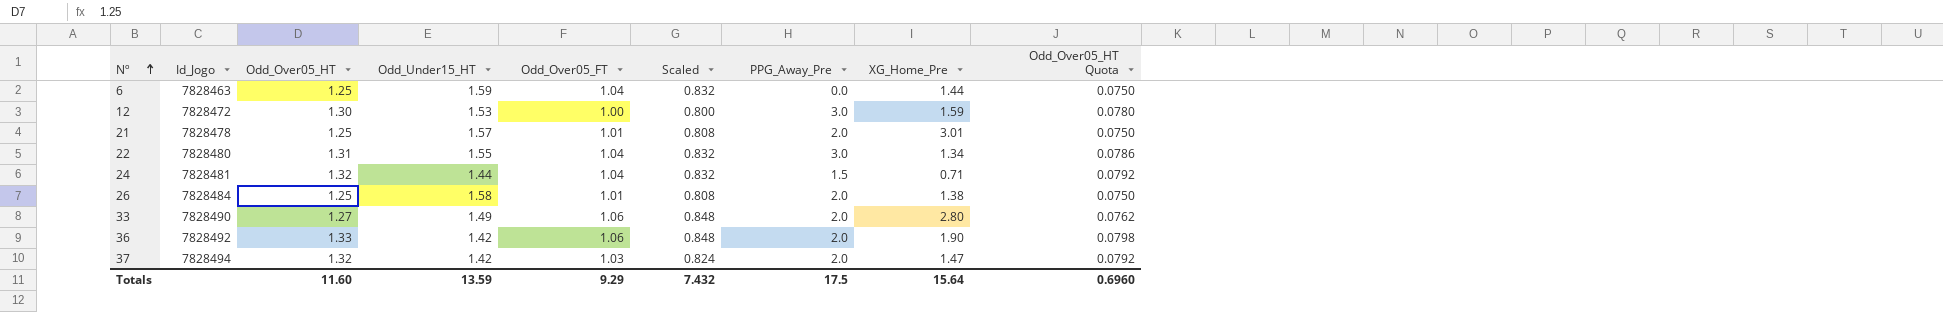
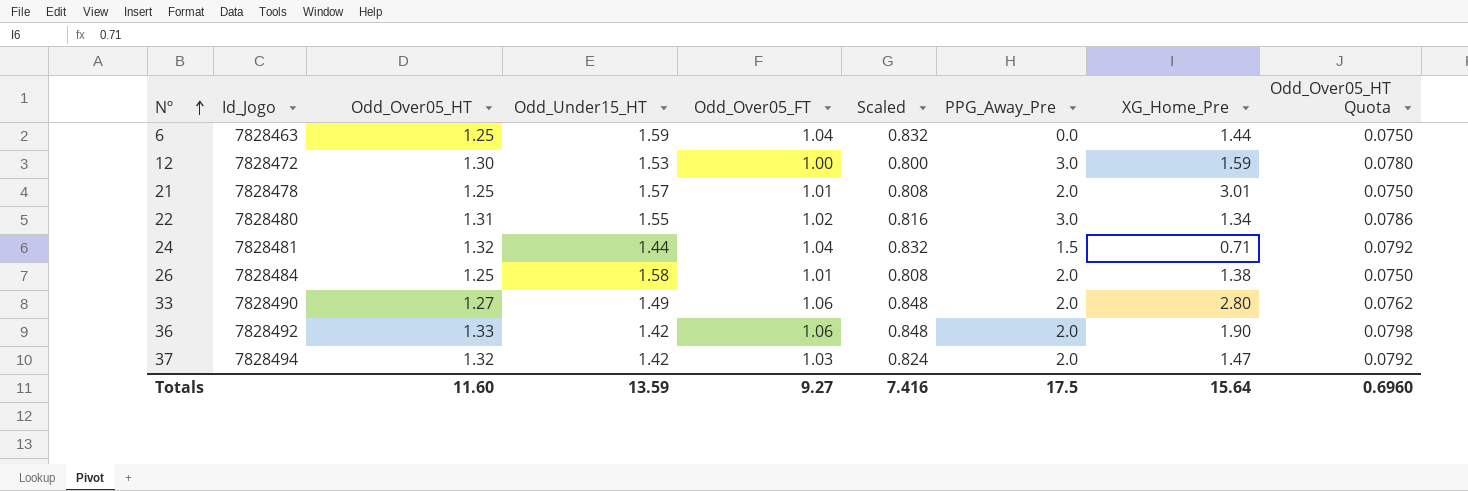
22 | Odd_Over05_FT: 1.04 -> 1.02
22 | Scaled: 0.832 -> 0.816
Totals | Odd_Over05_FT: 9.29 -> 9.27
Totals | Scaled: 7.432 -> 7.416

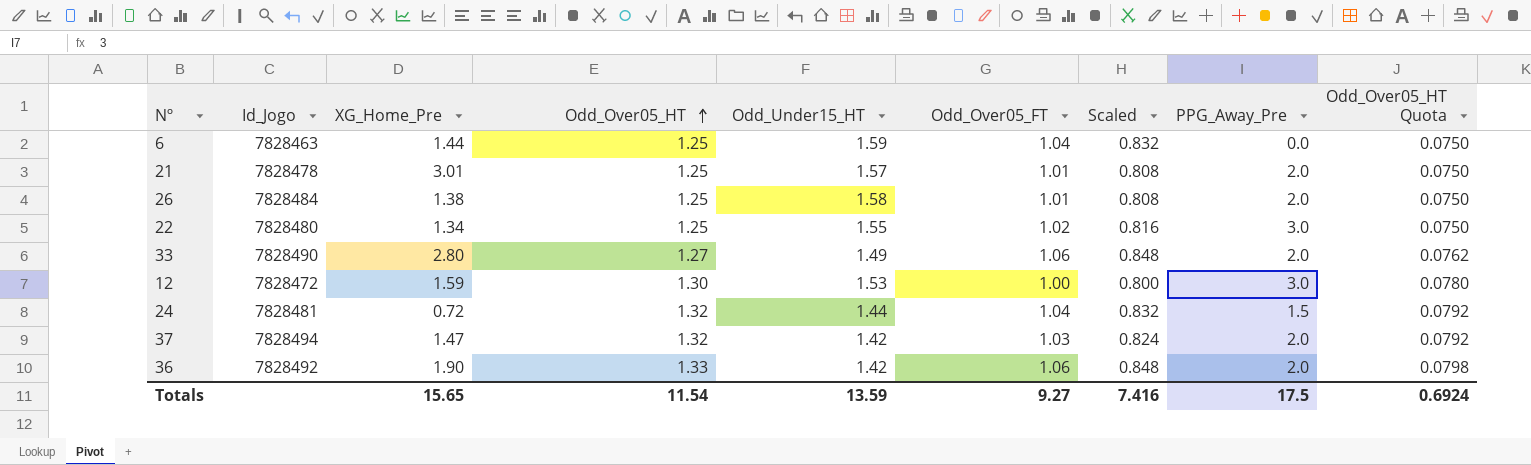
row order: Nº ascending -> Odd_Over05_HT ascending
column XG_Home_Pre | position: 8 -> 3
22 | Odd_Over05_HT: 1.31 -> 1.25
22 | Odd_Over05_HT Quota: 0.0786 -> 0.0750
24 | XG_Home_Pre: 0.71 -> 0.72
Totals | XG_Home_Pre: 15.64 -> 15.65
Totals | Odd_Over05_HT: 11.60 -> 11.54
Totals | Odd_Over05_HT Quota: 0.6960 -> 0.6924

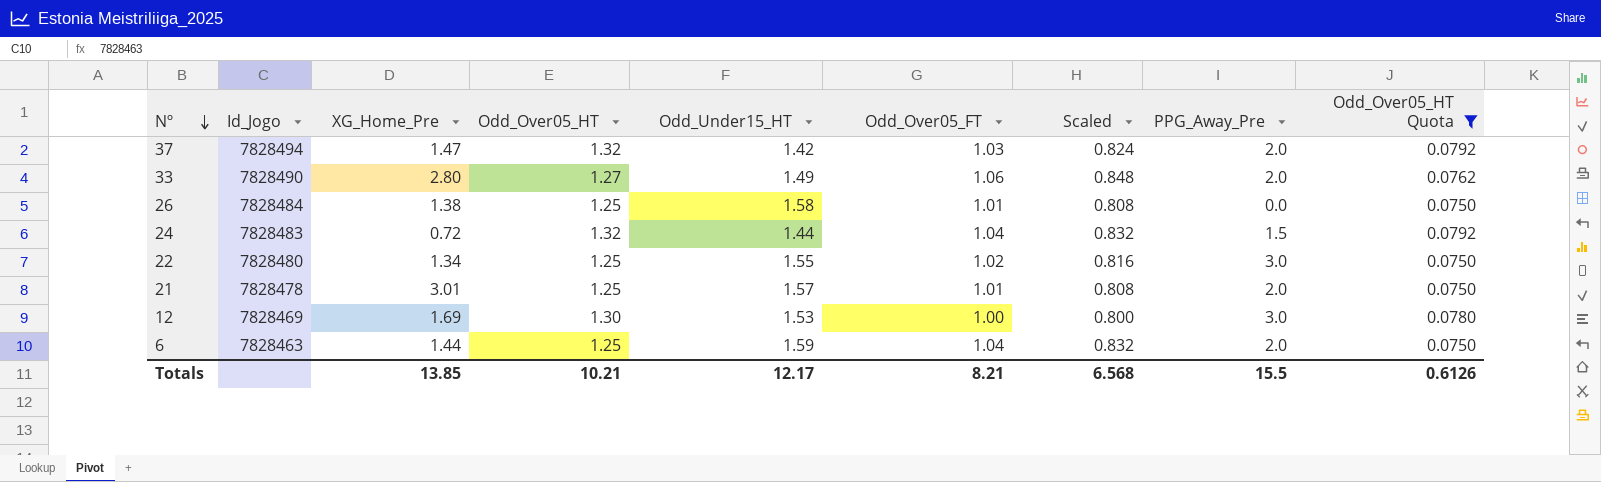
filter: none -> Odd_Over05_HT Quota != 0.0798
row order: Odd_Over05_HT ascending -> Nº descending
26 | PPG_Away_Pre: 2.0 -> 0.0
24 | Id_Jogo: 7828481 -> 7828483
12 | Id_Jogo: 7828472 -> 7828469
12 | XG_Home_Pre: 1.59 -> 1.69
6 | PPG_Away_Pre: 0.0 -> 2.0
Totals | XG_Home_Pre: 15.65 -> 13.85
Totals | Odd_Over05_HT: 11.54 -> 10.21
Totals | Odd_Under15_HT: 13.59 -> 12.17
Totals | Odd_Over05_FT: 9.27 -> 8.21
Totals | Scaled: 7.416 -> 6.568
Totals | PPG_Away_Pre: 17.5 -> 15.5
Totals | Odd_Over05_HT Quota: 0.6924 -> 0.6126

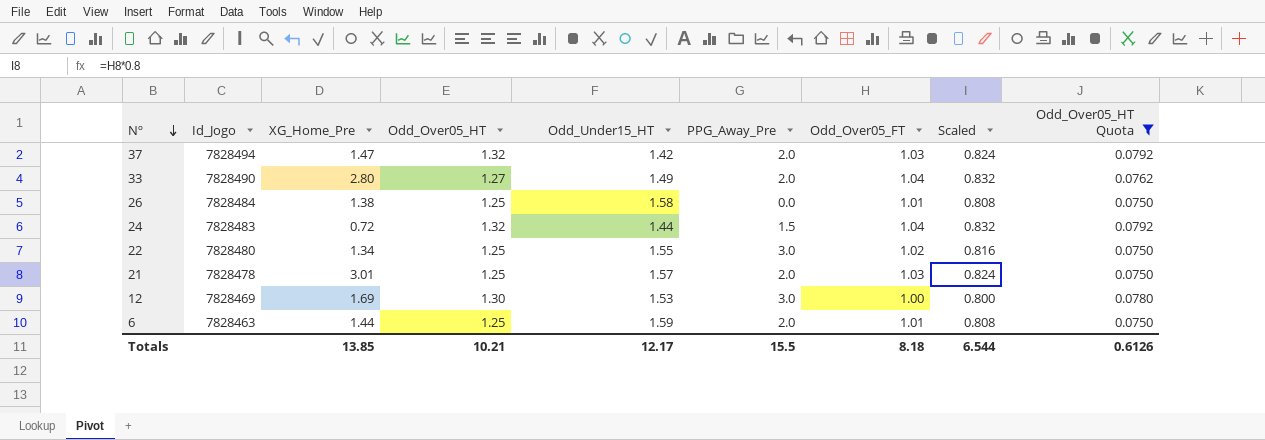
column PPG_Away_Pre | position: 8 -> 6
33 | Odd_Over05_FT: 1.06 -> 1.04
33 | Scaled: 0.848 -> 0.832
21 | Odd_Over05_FT: 1.01 -> 1.03
21 | Scaled: 0.808 -> 0.824
6 | Odd_Over05_FT: 1.04 -> 1.01
6 | Scaled: 0.832 -> 0.808
Totals | Odd_Over05_FT: 8.21 -> 8.18
Totals | Scaled: 6.568 -> 6.544

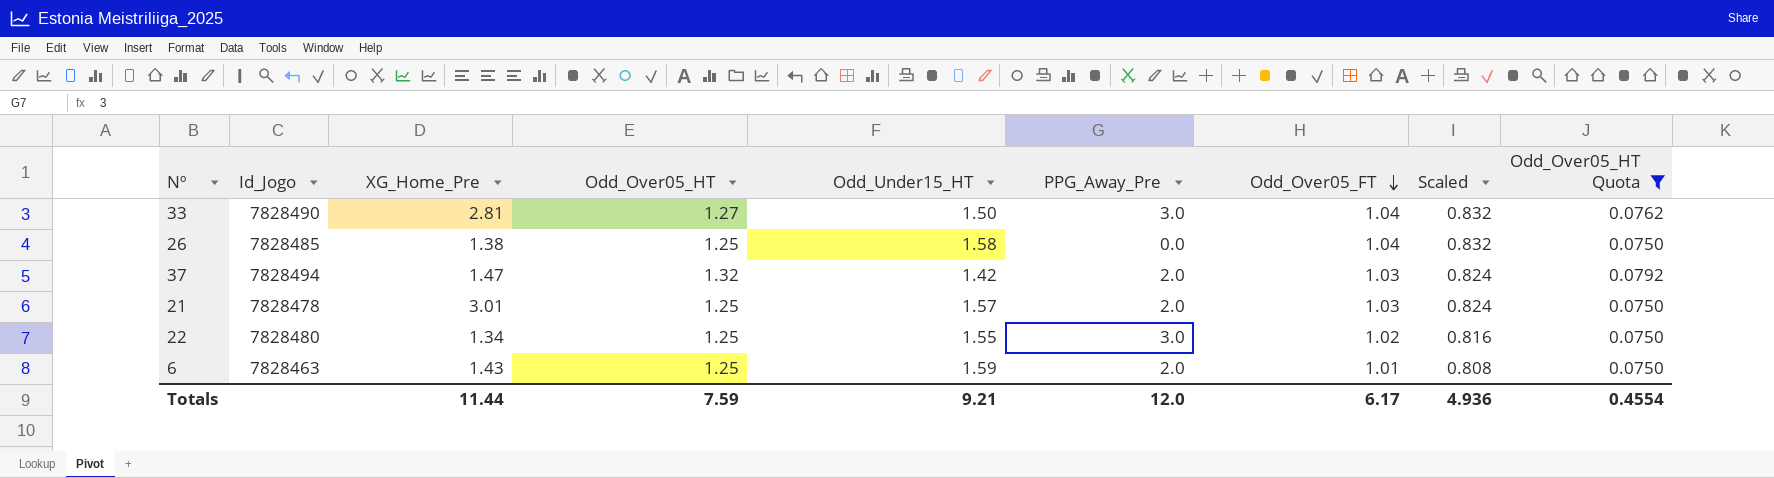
row order: Nº descending -> Odd_Over05_FT descending
row 24: 7828483 | 0.72 | 1.32 | 1.44 | 1.5 | 1.04 | 0.832 | 0.0792 -> none
row 12: 7828469 | 1.69 | 1.30 | 1.53 | 3.0 | 1.00 | 0.800 | 0.0780 -> none
33 | XG_Home_Pre: 2.80 -> 2.81
33 | Odd_Under15_HT: 1.49 -> 1.50
33 | PPG_Away_Pre: 2.0 -> 3.0
26 | Id_Jogo: 7828484 -> 7828485
26 | Odd_Over05_FT: 1.01 -> 1.04
26 | Scaled: 0.808 -> 0.832
6 | XG_Home_Pre: 1.44 -> 1.43
Totals | XG_Home_Pre: 13.85 -> 11.44
Totals | Odd_Over05_HT: 10.21 -> 7.59
Totals | Odd_Under15_HT: 12.17 -> 9.21
Totals | PPG_Away_Pre: 15.5 -> 12.0
Totals | Odd_Over05_FT: 8.18 -> 6.17
Totals | Scaled: 6.544 -> 4.936
Totals | Odd_Over05_HT Quota: 0.6126 -> 0.4554

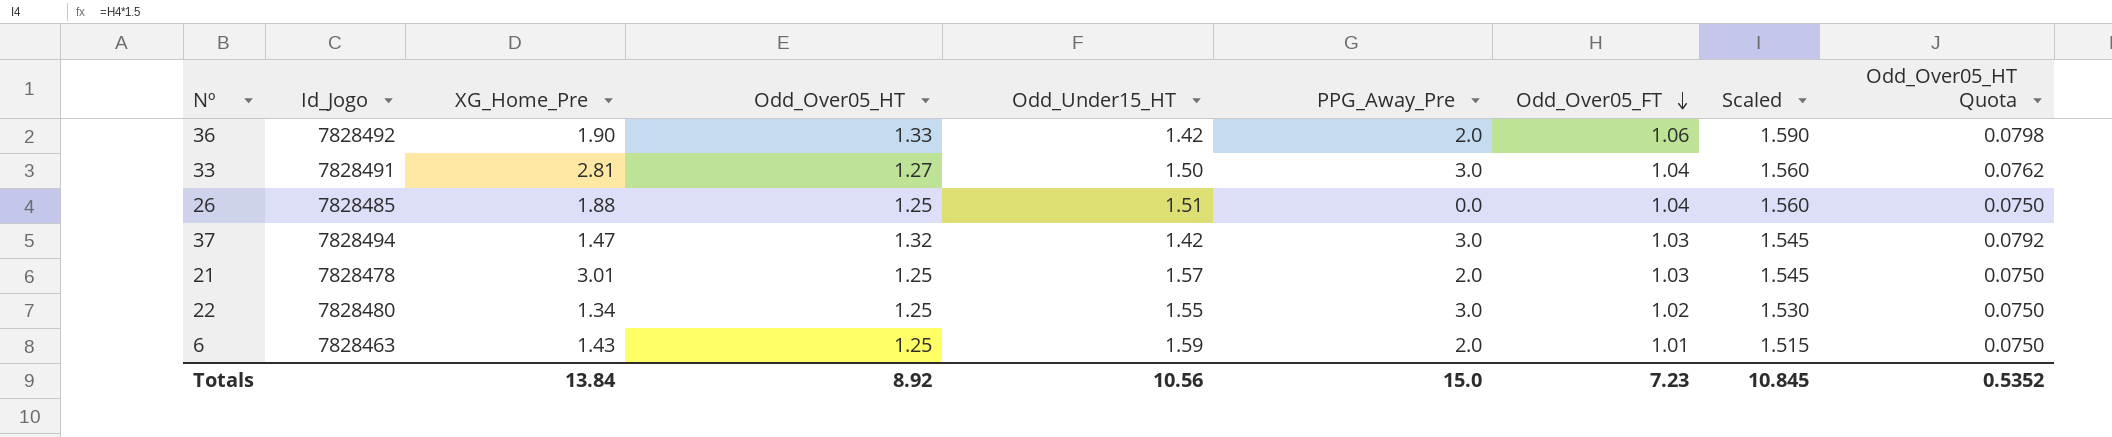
filter: Odd_Over05_HT Quota != 0.0798 -> none
column Scaled | formula: [Odd_Over05_FT] * 0.8 -> [Odd_Over05_FT] * 1.5
33 | Id_Jogo: 7828490 -> 7828491
26 | XG_Home_Pre: 1.38 -> 1.88
26 | Odd_Under15_HT: 1.58 -> 1.51
37 | PPG_Away_Pre: 2.0 -> 3.0
Totals | XG_Home_Pre: 11.44 -> 13.84
Totals | Odd_Over05_HT: 7.59 -> 8.92
Totals | Odd_Under15_HT: 9.21 -> 10.56
Totals | PPG_Away_Pre: 12.0 -> 15.0
Totals | Odd_Over05_FT: 6.17 -> 7.23
Totals | Scaled: 4.936 -> 10.845
Totals | Odd_Over05_HT Quota: 0.4554 -> 0.5352

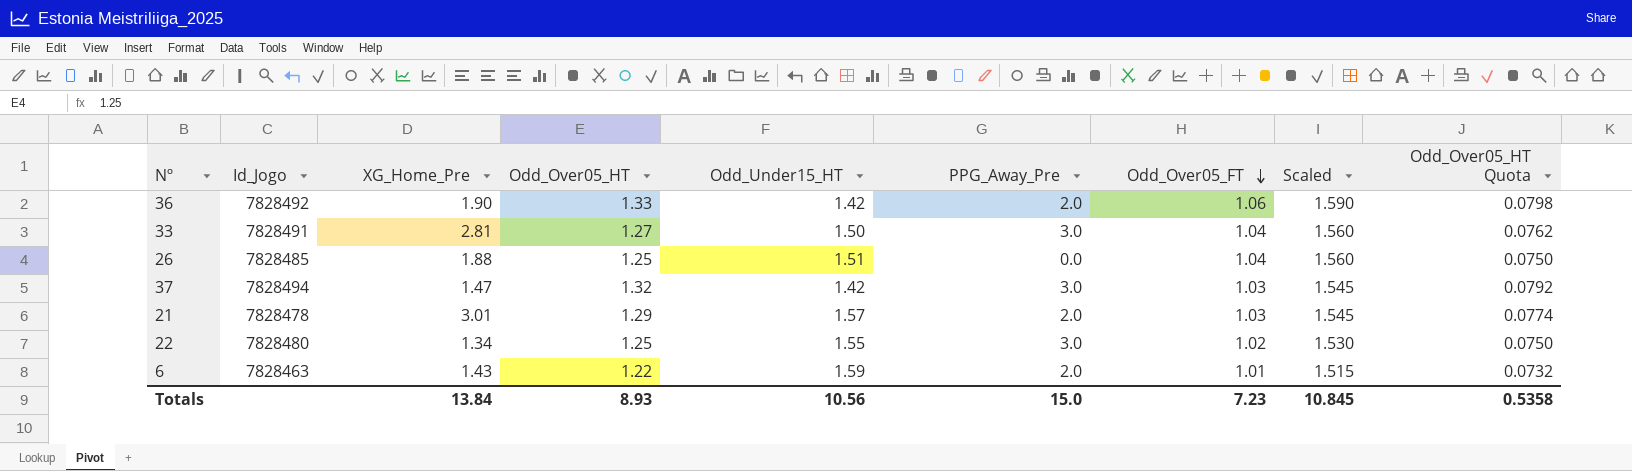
21 | Odd_Over05_HT: 1.25 -> 1.29
21 | Odd_Over05_HT Quota: 0.0750 -> 0.0774
6 | Odd_Over05_HT: 1.25 -> 1.22
6 | Odd_Over05_HT Quota: 0.0750 -> 0.0732
Totals | Odd_Over05_HT: 8.92 -> 8.93
Totals | Odd_Over05_HT Quota: 0.5352 -> 0.5358

